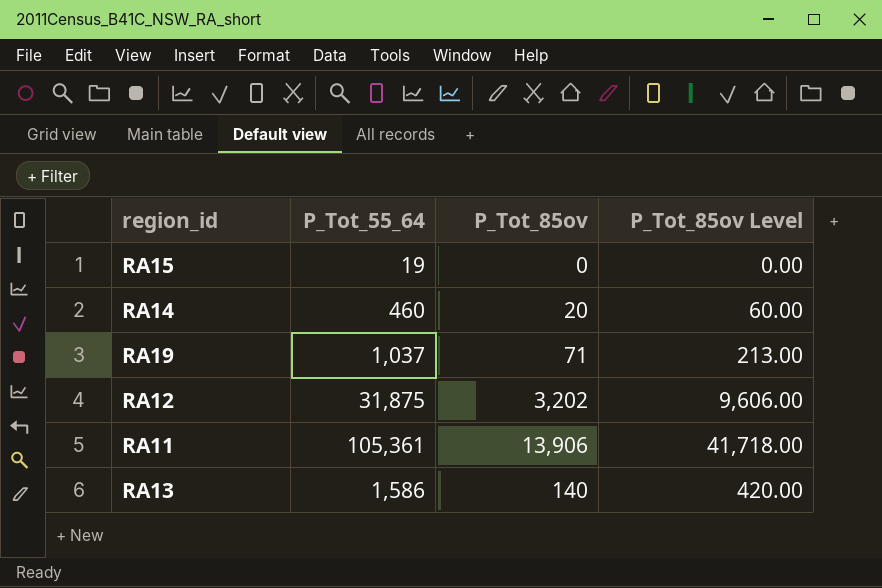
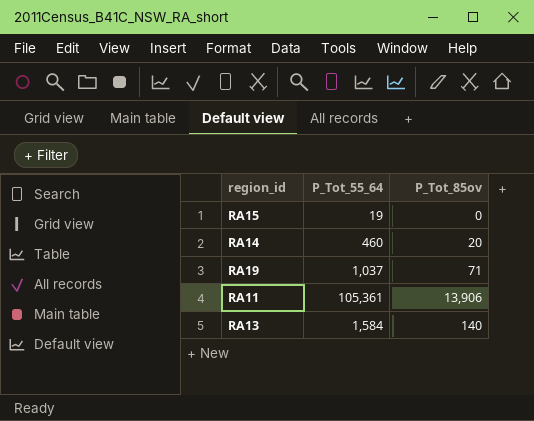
column P_Tot_85ov Level | formula: [P_Tot_85ov] * 3 -> none
row RA12: 31,875 | 3,202 | 9,606.00 -> none
RA13 | P_Tot_55_64: 1,586 -> 1,584

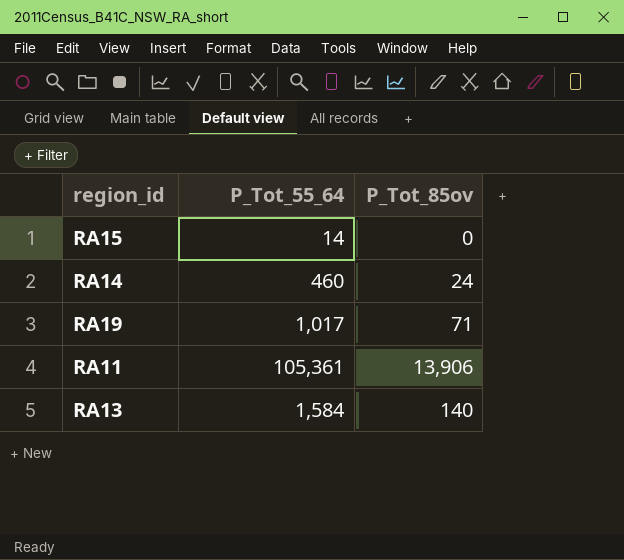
RA15 | P_Tot_55_64: 19 -> 14
RA14 | P_Tot_85ov: 20 -> 24
RA19 | P_Tot_55_64: 1,037 -> 1,017

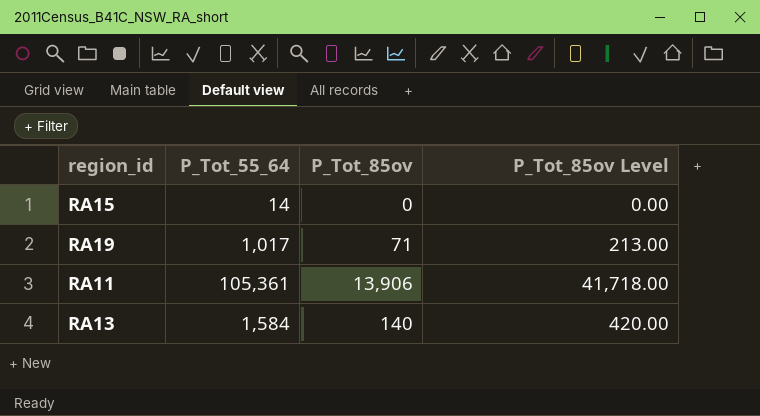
column P_Tot_85ov Level | formula: none -> [P_Tot_85ov] * 3
row RA14: 460 | 24 -> none

